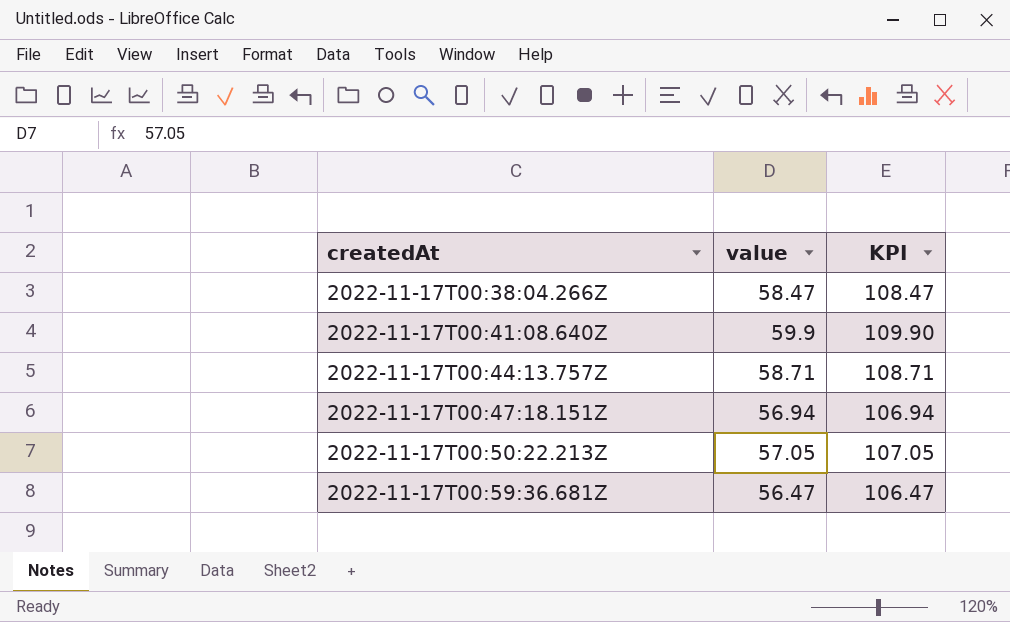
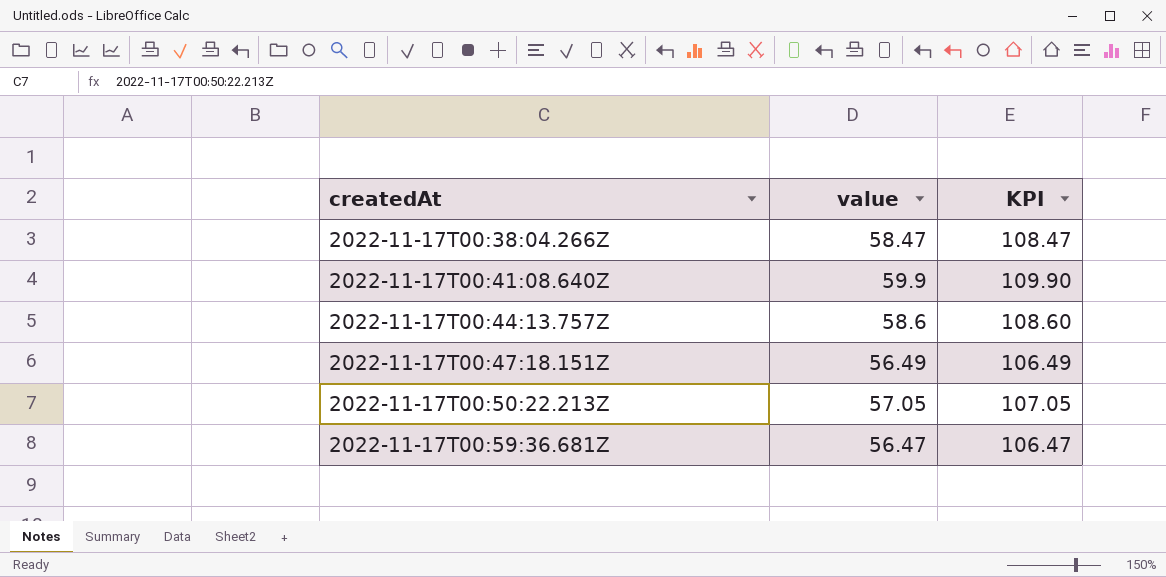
2022-11-17T00:44:13.757Z | value: 58.71 -> 58.6
2022-11-17T00:44:13.757Z | KPI: 108.71 -> 108.60
2022-11-17T00:47:18.151Z | value: 56.94 -> 56.49
2022-11-17T00:47:18.151Z | KPI: 106.94 -> 106.49

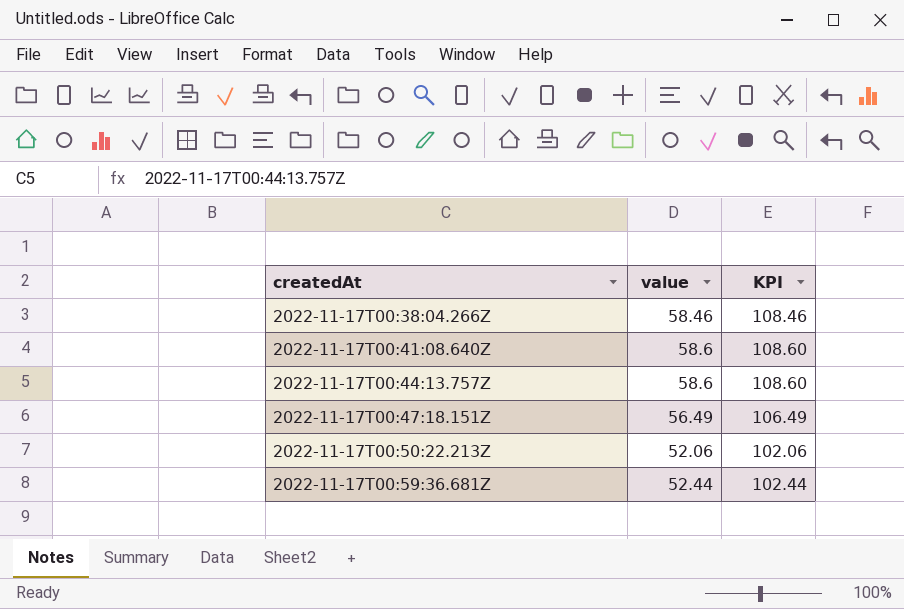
2022-11-17T00:38:04.266Z | value: 58.47 -> 58.46
2022-11-17T00:38:04.266Z | KPI: 108.47 -> 108.46
2022-11-17T00:41:08.640Z | value: 59.9 -> 58.6
2022-11-17T00:41:08.640Z | KPI: 109.90 -> 108.60
2022-11-17T00:50:22.213Z | value: 57.05 -> 52.06
2022-11-17T00:50:22.213Z | KPI: 107.05 -> 102.06
2022-11-17T00:59:36.681Z | value: 56.47 -> 52.44
2022-11-17T00:59:36.681Z | KPI: 106.47 -> 102.44

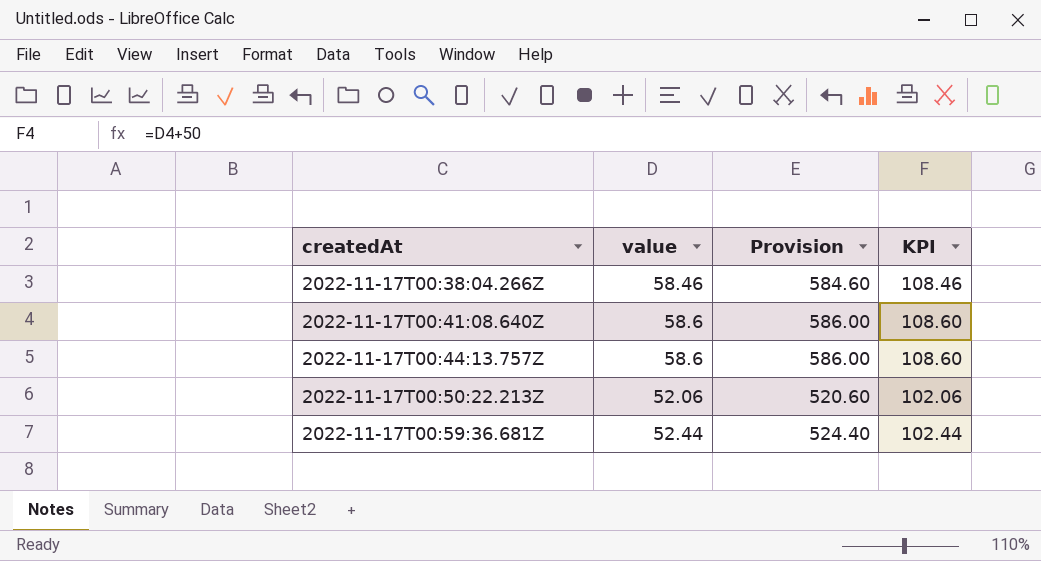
column Provision | formula: none -> [value] * 10
row 2022-11-17T00:47:18.151Z: 56.49 | 106.49 -> none

